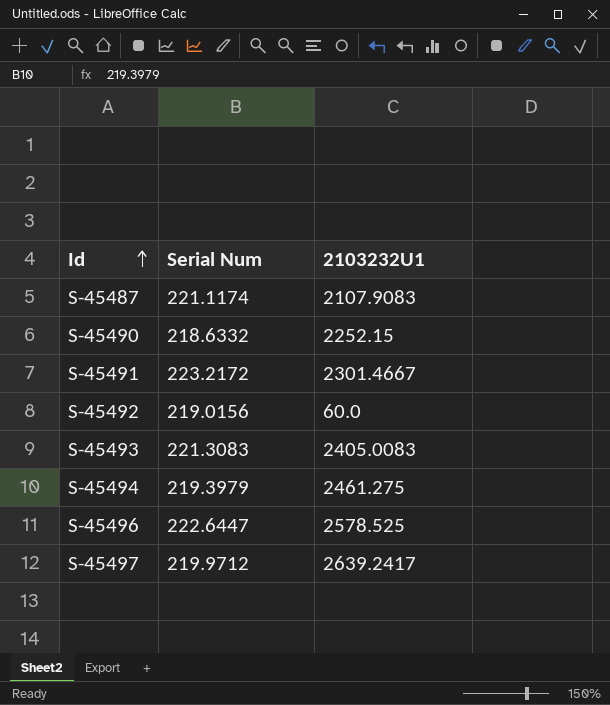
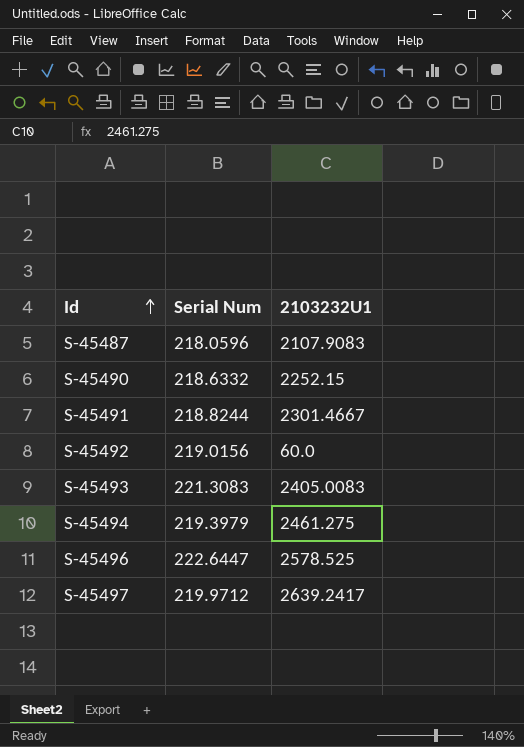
S-45487 | Serial Num: 221.1174 -> 218.0596
S-45491 | Serial Num: 223.2172 -> 218.8244

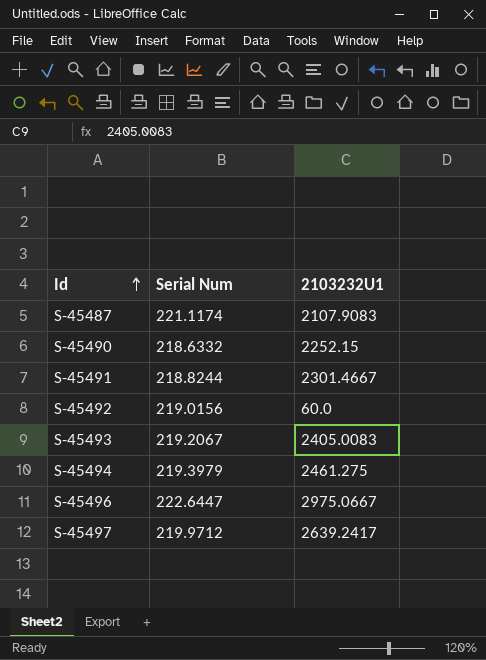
S-45487 | Serial Num: 218.0596 -> 221.1174
S-45493 | Serial Num: 221.3083 -> 219.2067
S-45496 | 2103232U1: 2578.525 -> 2975.0667

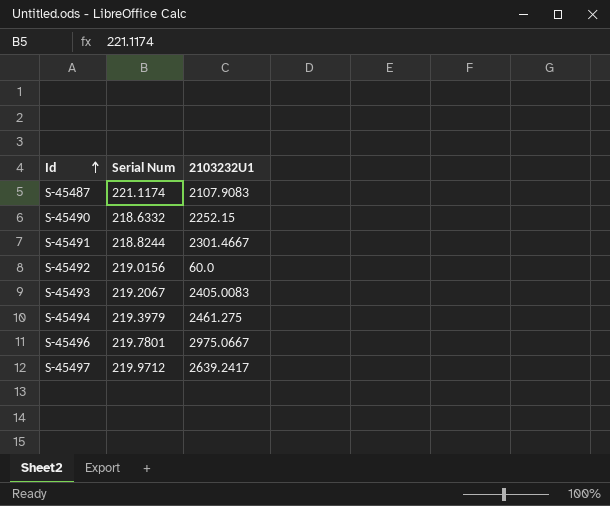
S-45496 | Serial Num: 222.6447 -> 219.7801

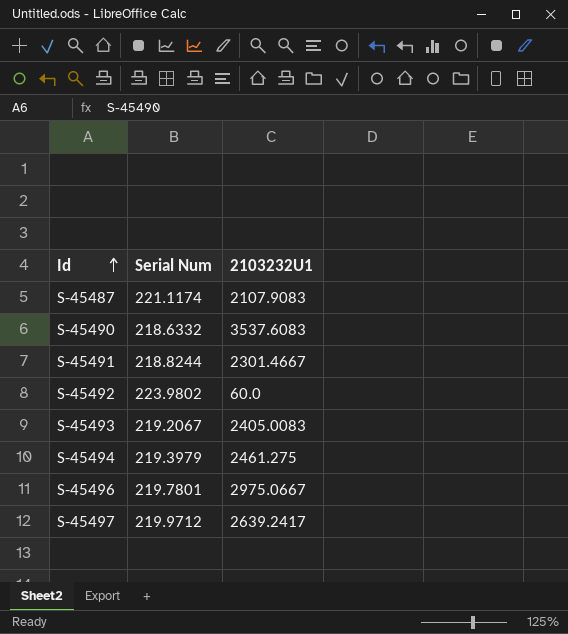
S-45490 | 2103232U1: 2252.15 -> 3537.6083
S-45492 | Serial Num: 219.0156 -> 223.9802

